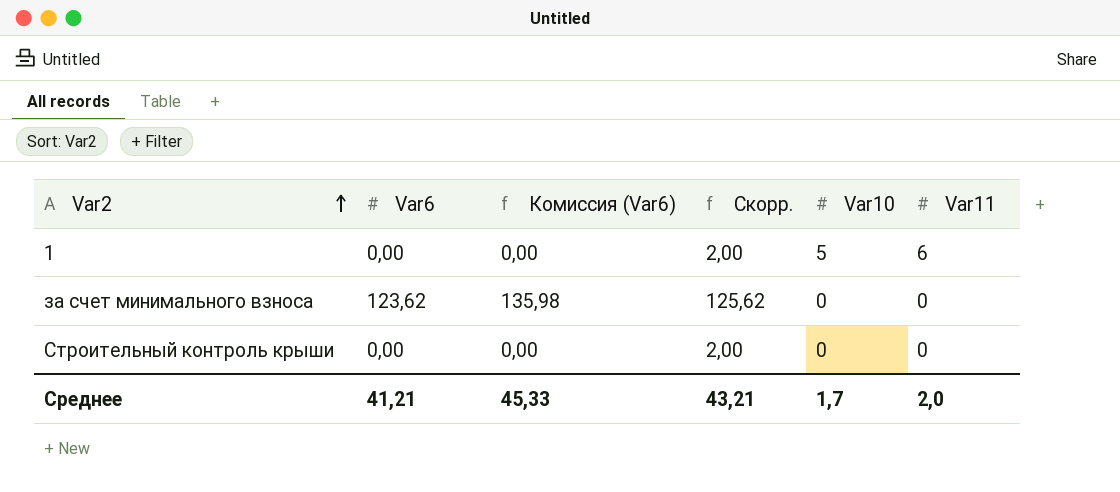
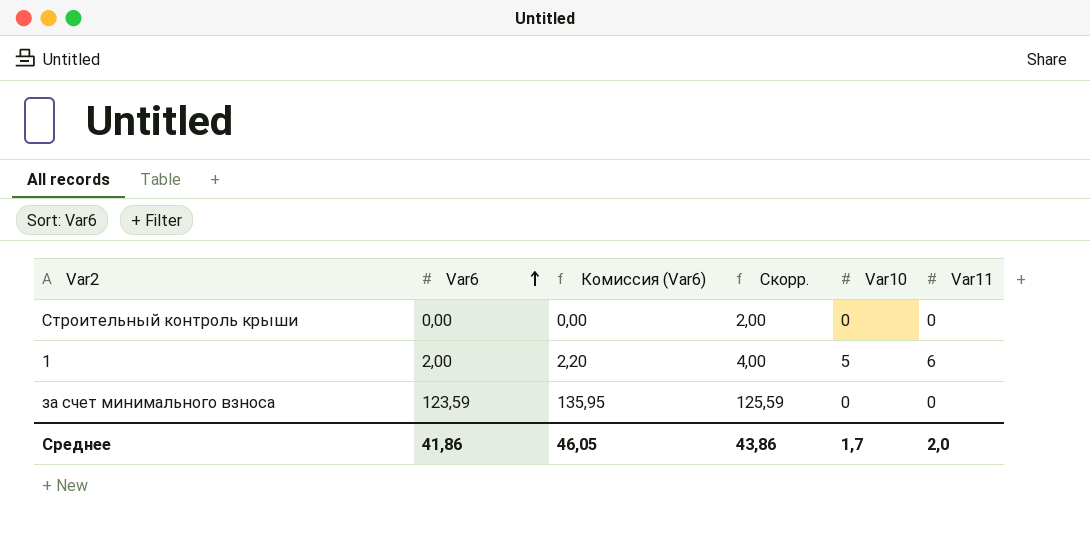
row order: Var2 ascending -> Var6 ascending
1 | Var6: 0,00 -> 2,00
1 | Комиссия (Var6): 0,00 -> 2,20
1 | Скорр.: 2,00 -> 4,00
за счет минимального взноса | Var6: 123,62 -> 123,59
за счет минимального взноса | Комиссия (Var6): 135,98 -> 135,95
за счет минимального взноса | Скорр.: 125,62 -> 125,59
Среднее | Var6: 41,21 -> 41,86
Среднее | Комиссия (Var6): 45,33 -> 46,05
Среднее | Скорр.: 43,21 -> 43,86

